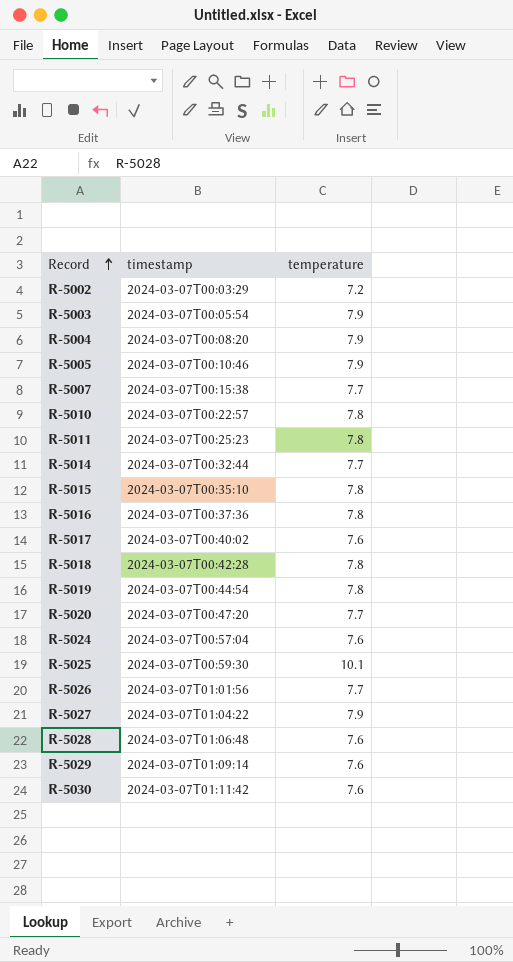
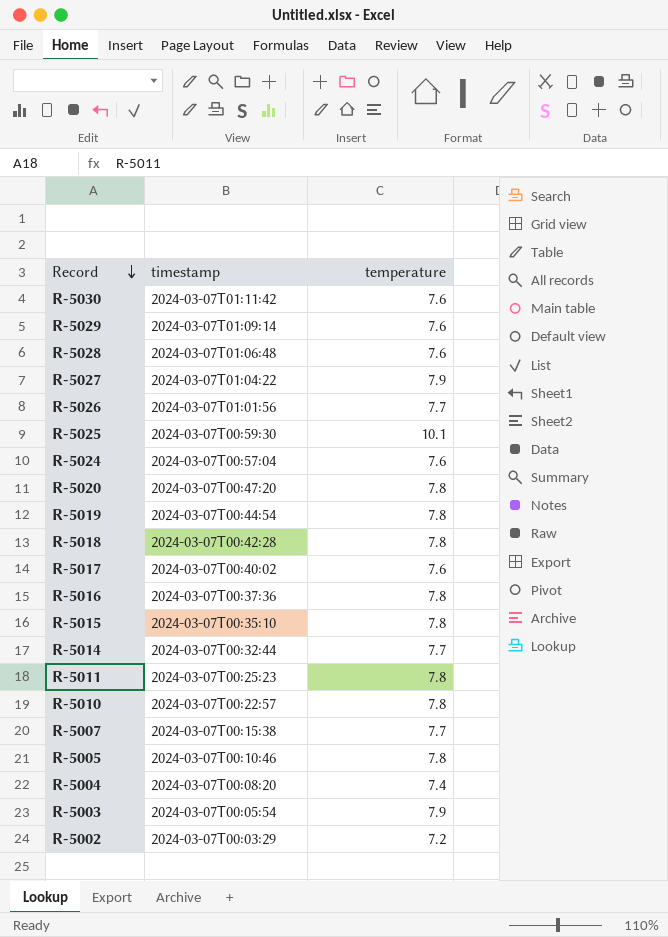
row order: Record ascending -> Record descending
R-5020 | temperature: 7.7 -> 7.8
R-5005 | temperature: 7.9 -> 7.8
R-5004 | temperature: 7.9 -> 7.4

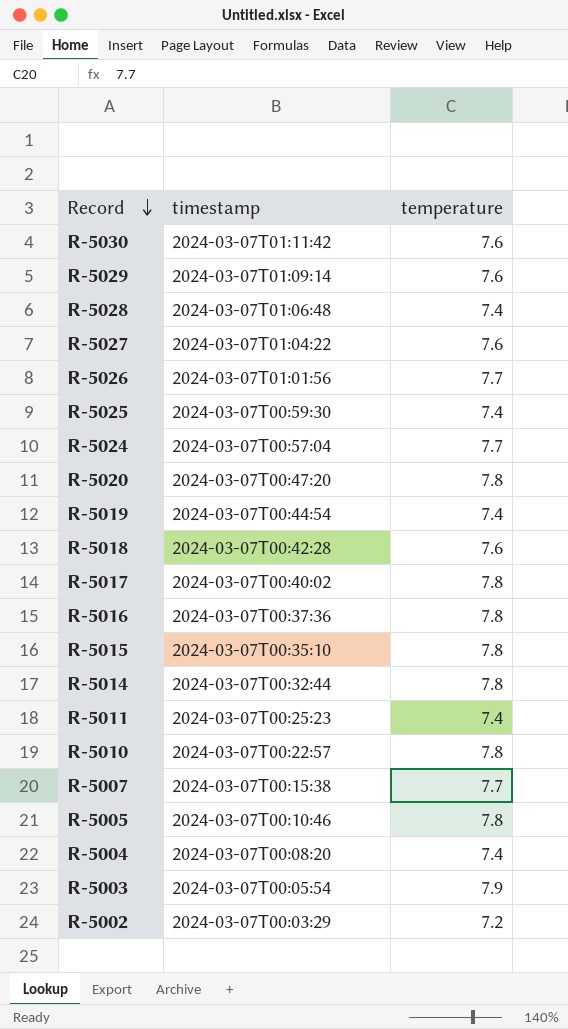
R-5028 | temperature: 7.6 -> 7.4
R-5027 | temperature: 7.9 -> 7.6
R-5025 | temperature: 10.1 -> 7.4
R-5024 | temperature: 7.6 -> 7.7
R-5019 | temperature: 7.8 -> 7.4
R-5018 | temperature: 7.8 -> 7.6
R-5017 | temperature: 7.6 -> 7.8
R-5014 | temperature: 7.7 -> 7.8
R-5011 | temperature: 7.8 -> 7.4

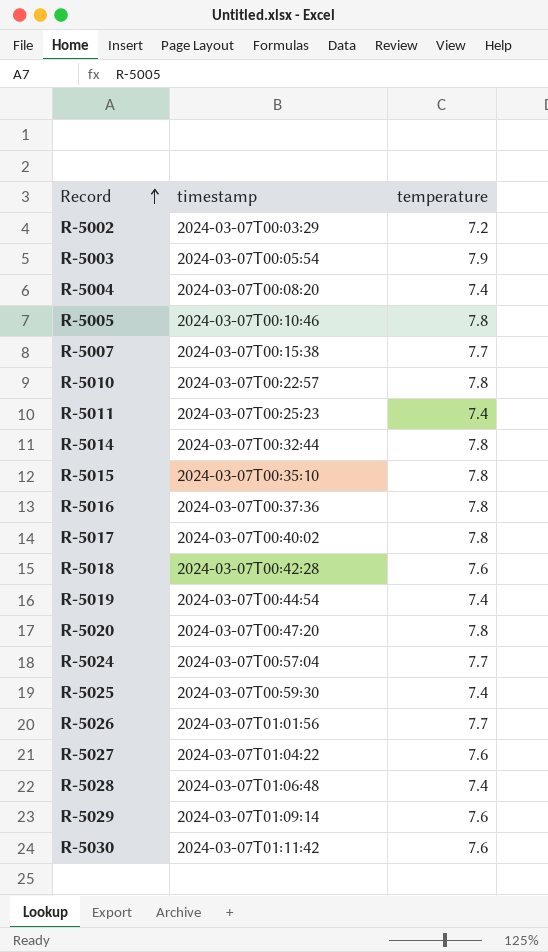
row order: Record descending -> Record ascending

